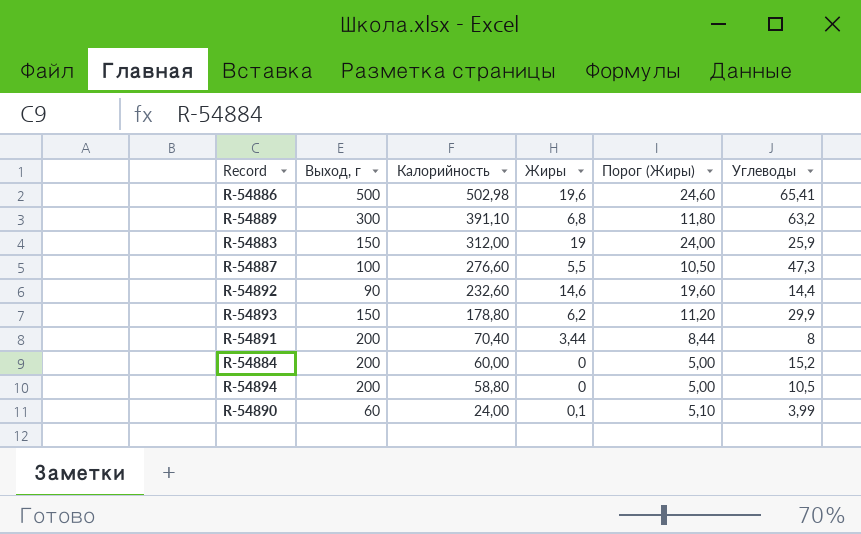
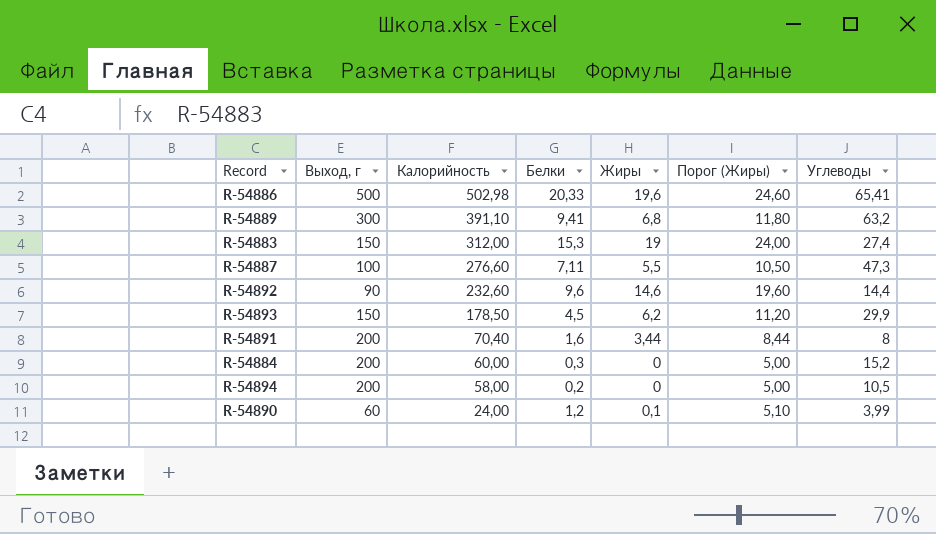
column Белки | position: none -> 4
R-54883 | Углеводы: 25,9 -> 27,4
R-54893 | Калорийность: 178,80 -> 178,50
R-54894 | Калорийность: 58,80 -> 58,00

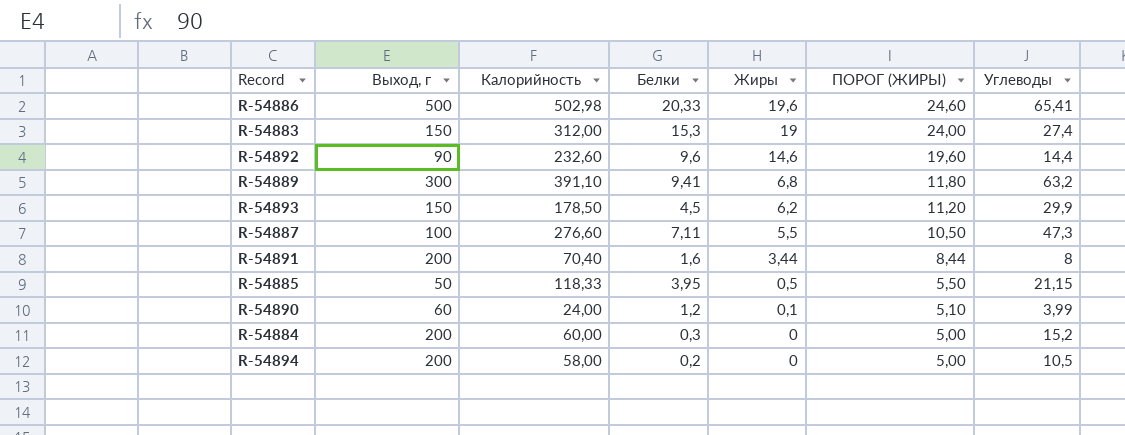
row order: Калорийность descending -> Жиры descending
column name: Порог (Жиры) -> ПОРОГ (ЖИРЫ)
row R-54885: none -> 50 | 118,33 | 3,95 | 0,5 | 5,50 | 21,15

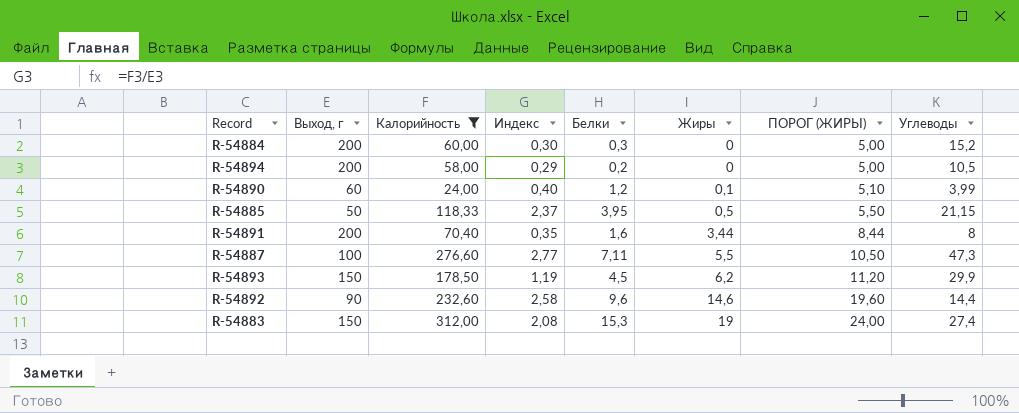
filter: none -> Калорийность <= 312,00
row order: Жиры descending -> Жиры ascending
column Индекс | formula: none -> [Калорийность] / [Выход, г]

